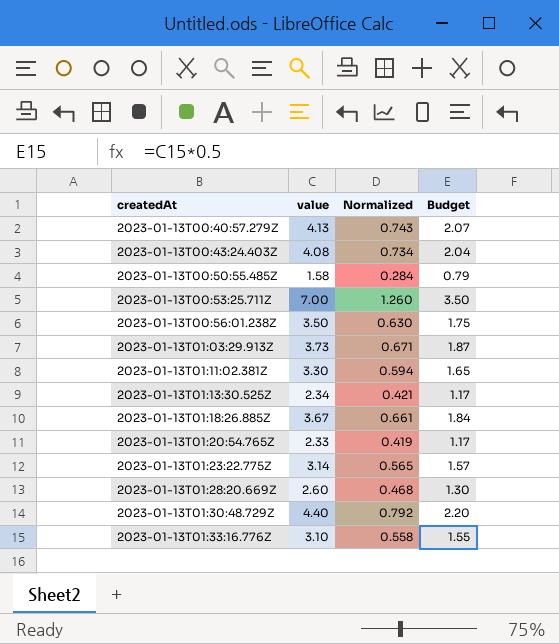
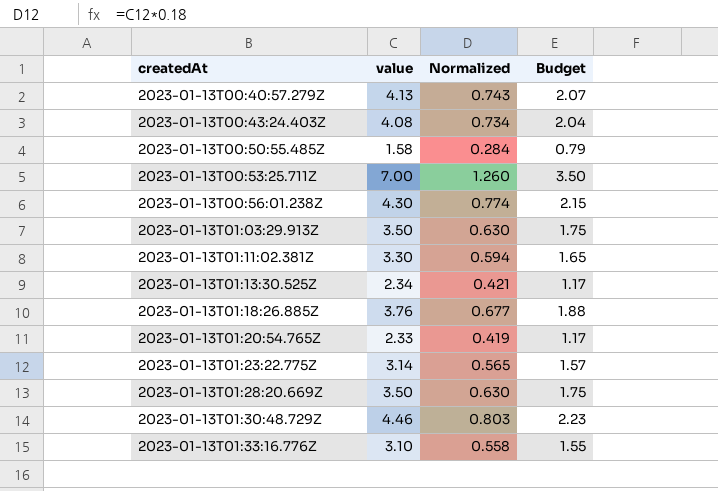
2023-01-13T00:56:01.238Z | value: 3.50 -> 4.30
2023-01-13T00:56:01.238Z | Normalized: 0.630 -> 0.774
2023-01-13T00:56:01.238Z | Budget: 1.75 -> 2.15
2023-01-13T01:03:29.913Z | value: 3.73 -> 3.50
2023-01-13T01:03:29.913Z | Normalized: 0.671 -> 0.630
2023-01-13T01:03:29.913Z | Budget: 1.87 -> 1.75
2023-01-13T01:18:26.885Z | value: 3.67 -> 3.76
2023-01-13T01:18:26.885Z | Normalized: 0.661 -> 0.677
2023-01-13T01:18:26.885Z | Budget: 1.84 -> 1.88
2023-01-13T01:28:20.669Z | value: 2.60 -> 3.50
2023-01-13T01:28:20.669Z | Normalized: 0.468 -> 0.630
2023-01-13T01:28:20.669Z | Budget: 1.30 -> 1.75
2023-01-13T01:30:48.729Z | value: 4.40 -> 4.46
2023-01-13T01:30:48.729Z | Normalized: 0.792 -> 0.803
2023-01-13T01:30:48.729Z | Budget: 2.20 -> 2.23

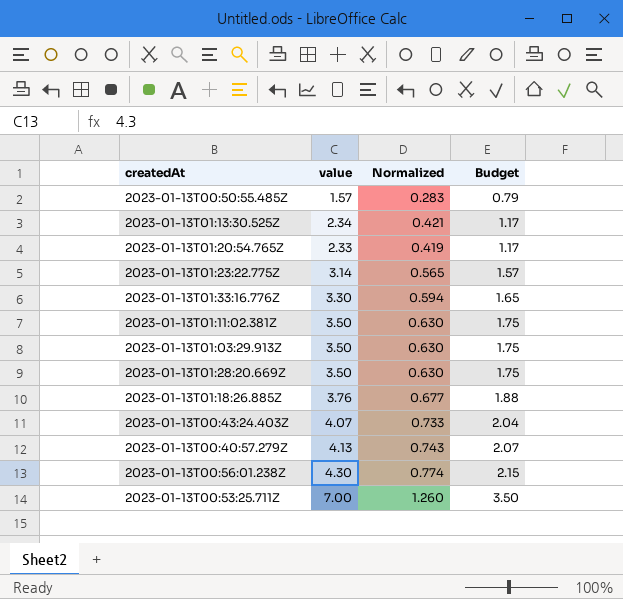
row order: createdAt ascending -> Budget ascending
row 2023-01-13T01:30:48.729Z: 4.46 | 0.803 | 2.23 -> none
2023-01-13T00:50:55.485Z | value: 1.58 -> 1.57
2023-01-13T00:50:55.485Z | Normalized: 0.284 -> 0.283
2023-01-13T01:33:16.776Z | value: 3.10 -> 3.30
2023-01-13T01:33:16.776Z | Normalized: 0.558 -> 0.594
2023-01-13T01:33:16.776Z | Budget: 1.55 -> 1.65
2023-01-13T01:11:02.381Z | value: 3.30 -> 3.50
2023-01-13T01:11:02.381Z | Normalized: 0.594 -> 0.630
2023-01-13T01:11:02.381Z | Budget: 1.65 -> 1.75
2023-01-13T00:43:24.403Z | value: 4.08 -> 4.07
2023-01-13T00:43:24.403Z | Normalized: 0.734 -> 0.733

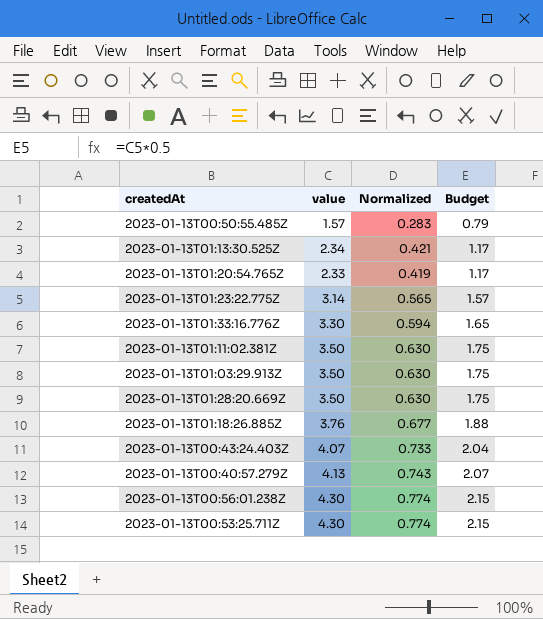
2023-01-13T00:53:25.711Z | value: 7.00 -> 4.30
2023-01-13T00:53:25.711Z | Normalized: 1.260 -> 0.774
2023-01-13T00:53:25.711Z | Budget: 3.50 -> 2.15

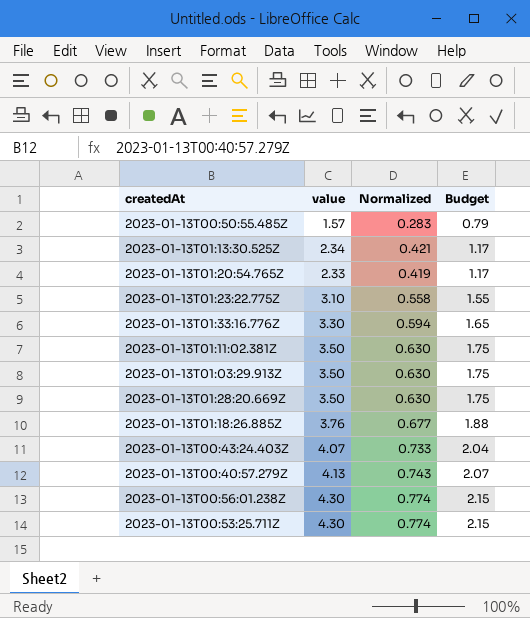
2023-01-13T01:23:22.775Z | value: 3.14 -> 3.10
2023-01-13T01:23:22.775Z | Normalized: 0.565 -> 0.558
2023-01-13T01:23:22.775Z | Budget: 1.57 -> 1.55

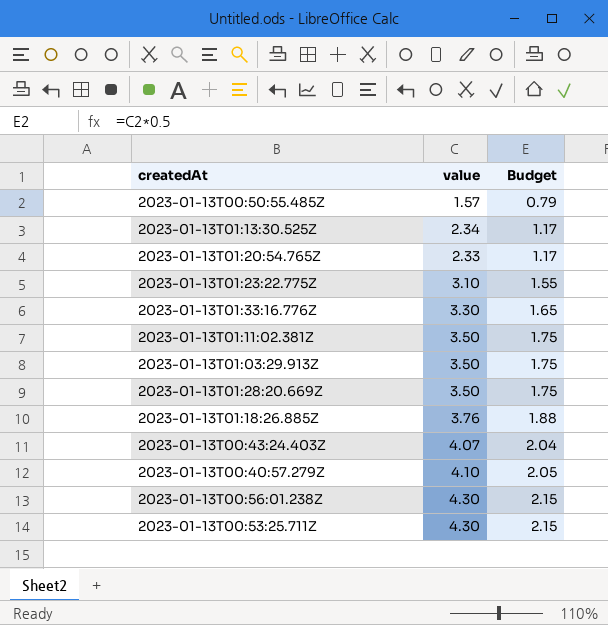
column Normalized | formula: [value] * 0.18 -> none
2023-01-13T00:40:57.279Z | value: 4.13 -> 4.10
2023-01-13T00:40:57.279Z | Budget: 2.07 -> 2.05

